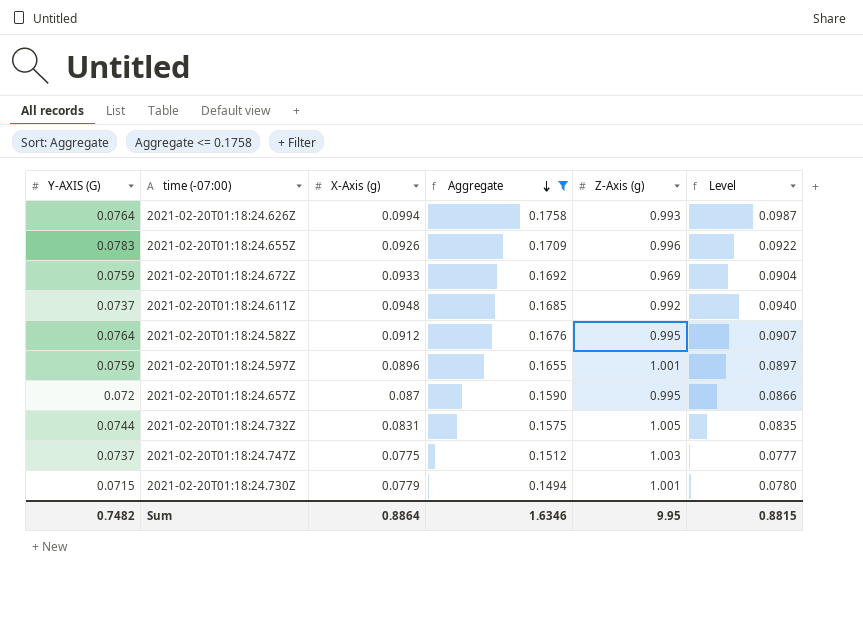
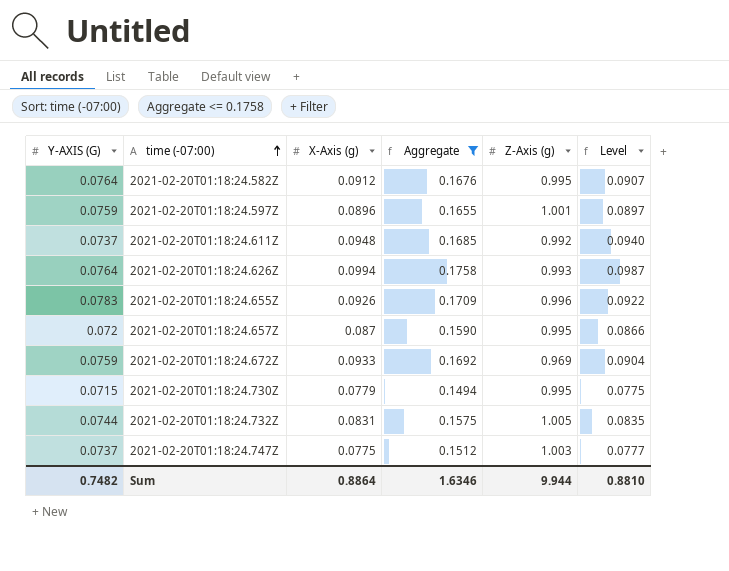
row order: Aggregate descending -> time (-07:00) ascending
2021-02-20T01:18:24.730Z | Z-Axis (g): 1.001 -> 0.995
2021-02-20T01:18:24.730Z | Level: 0.0780 -> 0.0775
Sum | Z-Axis (g): 9.95 -> 9.944
Sum | Level: 0.8815 -> 0.8810

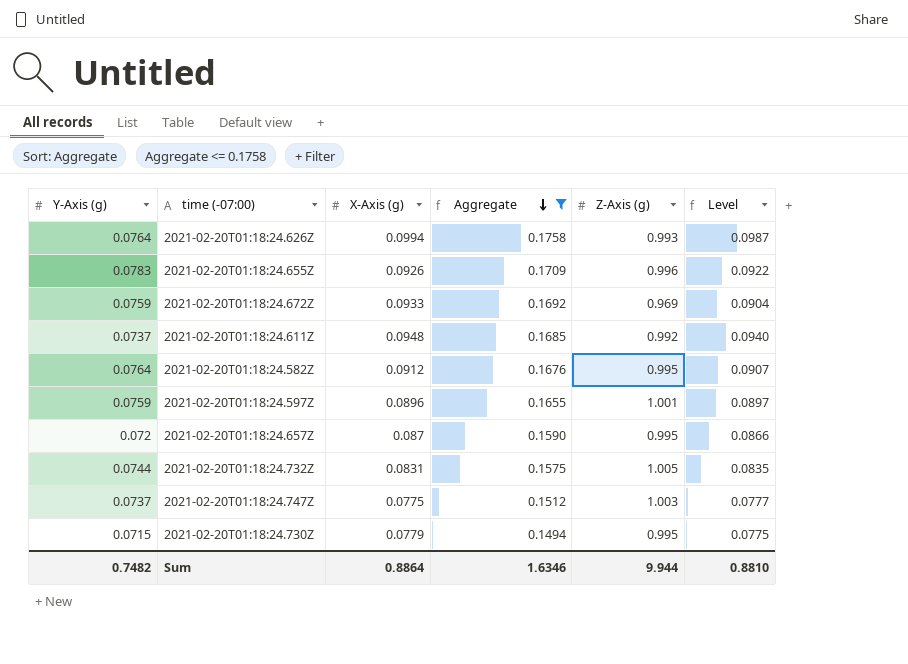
row order: time (-07:00) ascending -> Aggregate descending
column name: Y-AXIS (G) -> Y-Axis (g)

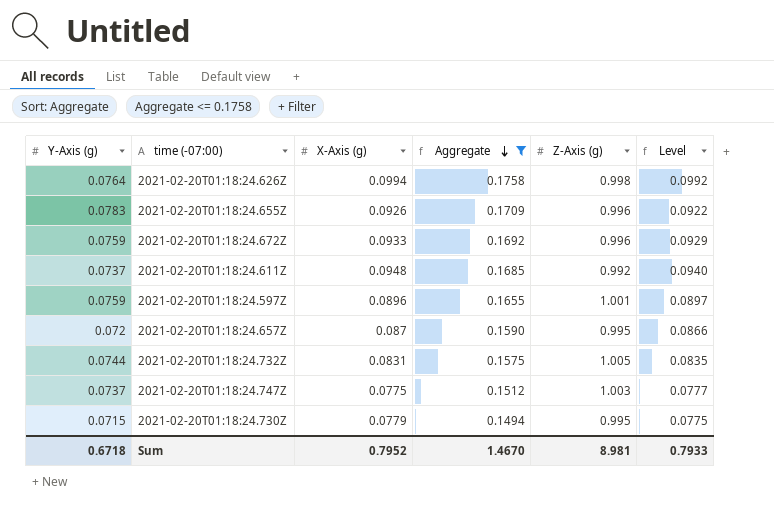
row 2021-02-20T01:18:24.582Z: 0.0764 | 0.0912 | 0.1676 | 0.995 | 0.0907 -> none
2021-02-20T01:18:24.626Z | Z-Axis (g): 0.993 -> 0.998
2021-02-20T01:18:24.626Z | Level: 0.0987 -> 0.0992
2021-02-20T01:18:24.672Z | Z-Axis (g): 0.969 -> 0.996
2021-02-20T01:18:24.672Z | Level: 0.0904 -> 0.0929
Sum | Y-Axis (g): 0.7482 -> 0.6718
Sum | X-Axis (g): 0.8864 -> 0.7952
Sum | Aggregate: 1.6346 -> 1.4670
Sum | Z-Axis (g): 9.944 -> 8.981
Sum | Level: 0.8810 -> 0.7933

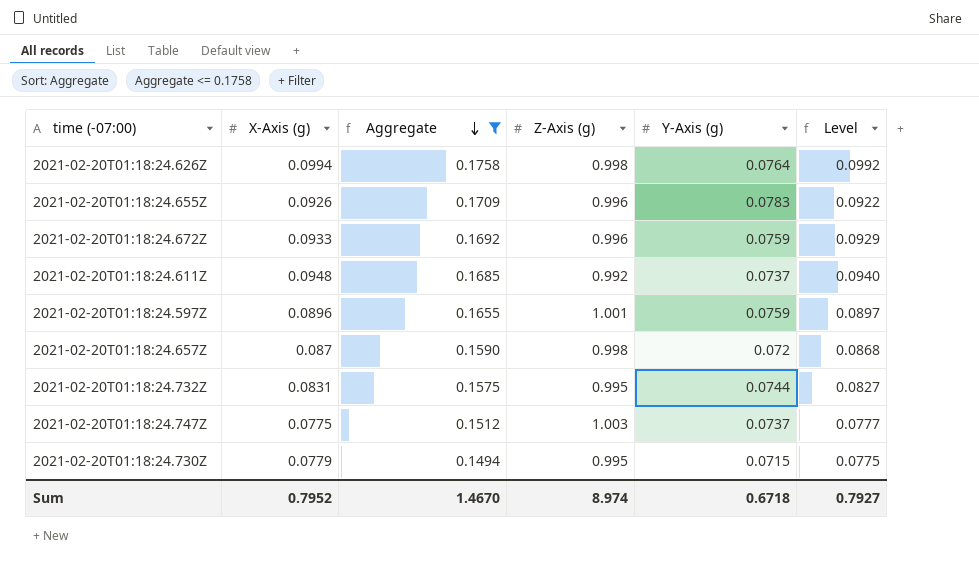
column Y-Axis (g) | position: 1 -> 5
2021-02-20T01:18:24.657Z | Z-Axis (g): 0.995 -> 0.998
2021-02-20T01:18:24.657Z | Level: 0.0866 -> 0.0868
2021-02-20T01:18:24.732Z | Z-Axis (g): 1.005 -> 0.995
2021-02-20T01:18:24.732Z | Level: 0.0835 -> 0.0827
Sum | Z-Axis (g): 8.981 -> 8.974
Sum | Level: 0.7933 -> 0.7927

